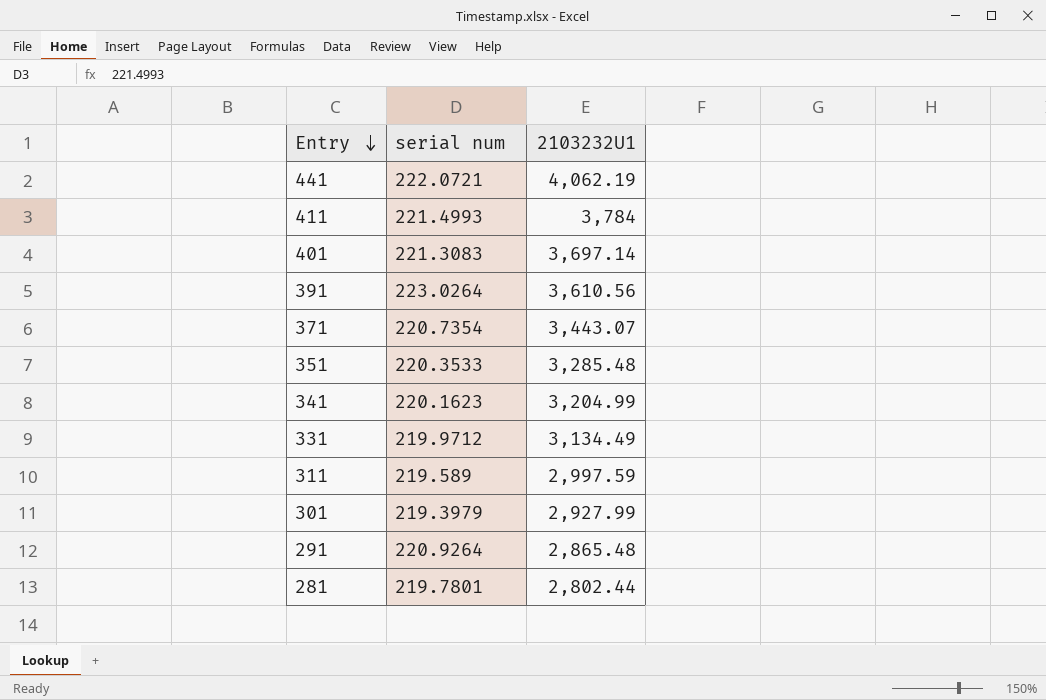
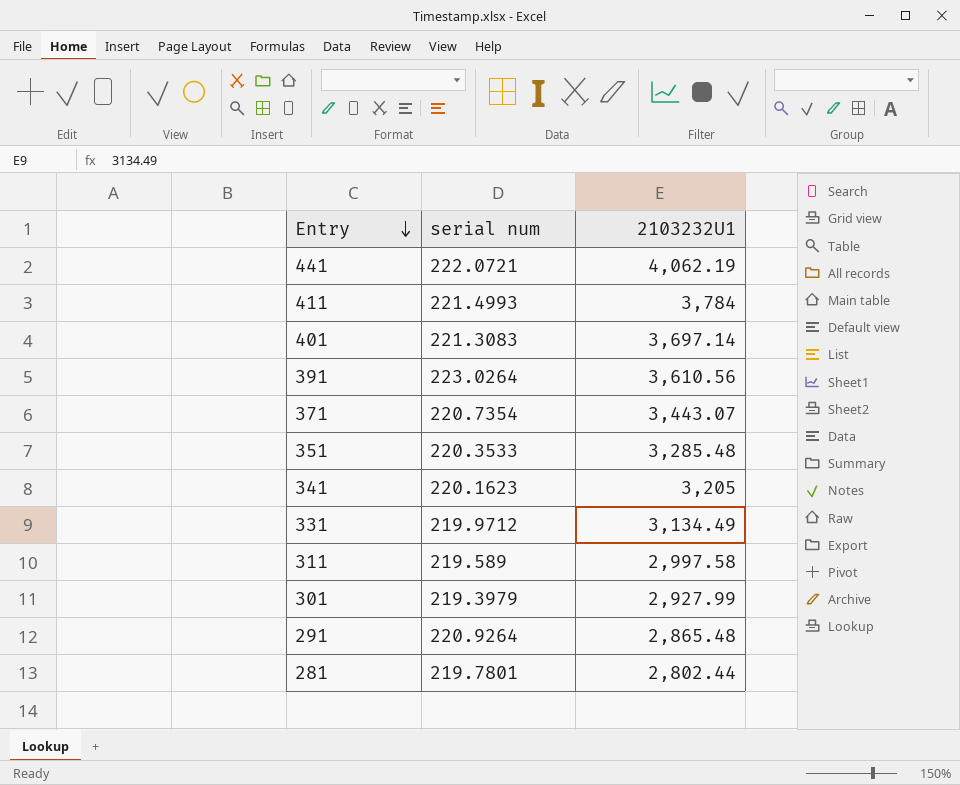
341 | 2103232U1: 3,204.99 -> 3,205
311 | 2103232U1: 2,997.59 -> 2,997.58

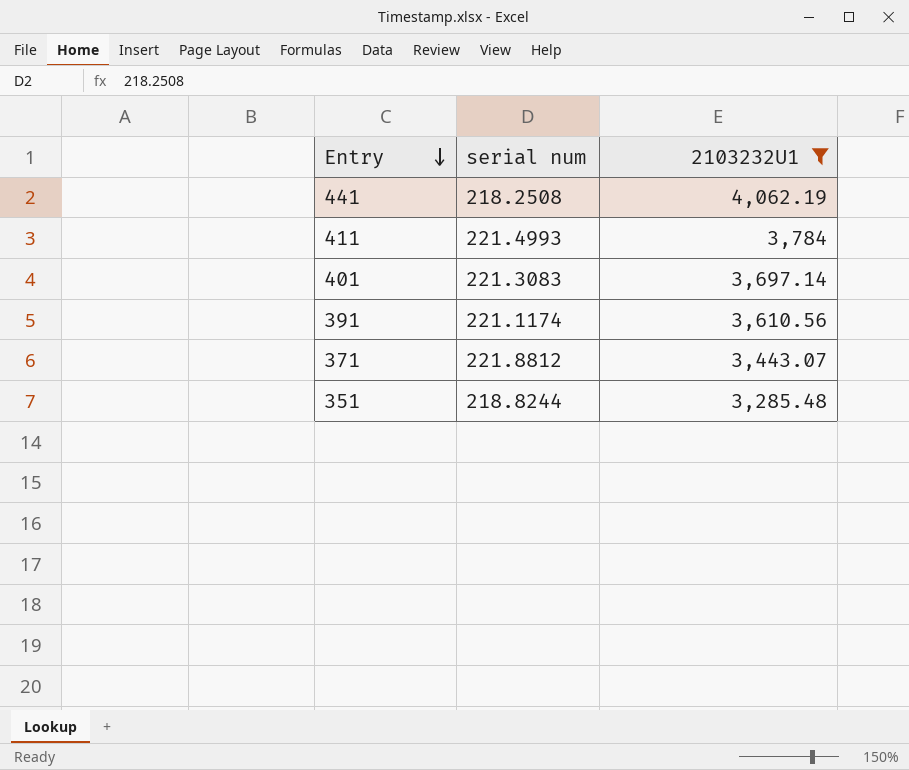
filter: none -> 2103232U1 >= 3,285.48
441 | serial num: 222.0721 -> 218.2508
391 | serial num: 223.0264 -> 221.1174
371 | serial num: 220.7354 -> 221.8812
351 | serial num: 220.3533 -> 218.8244

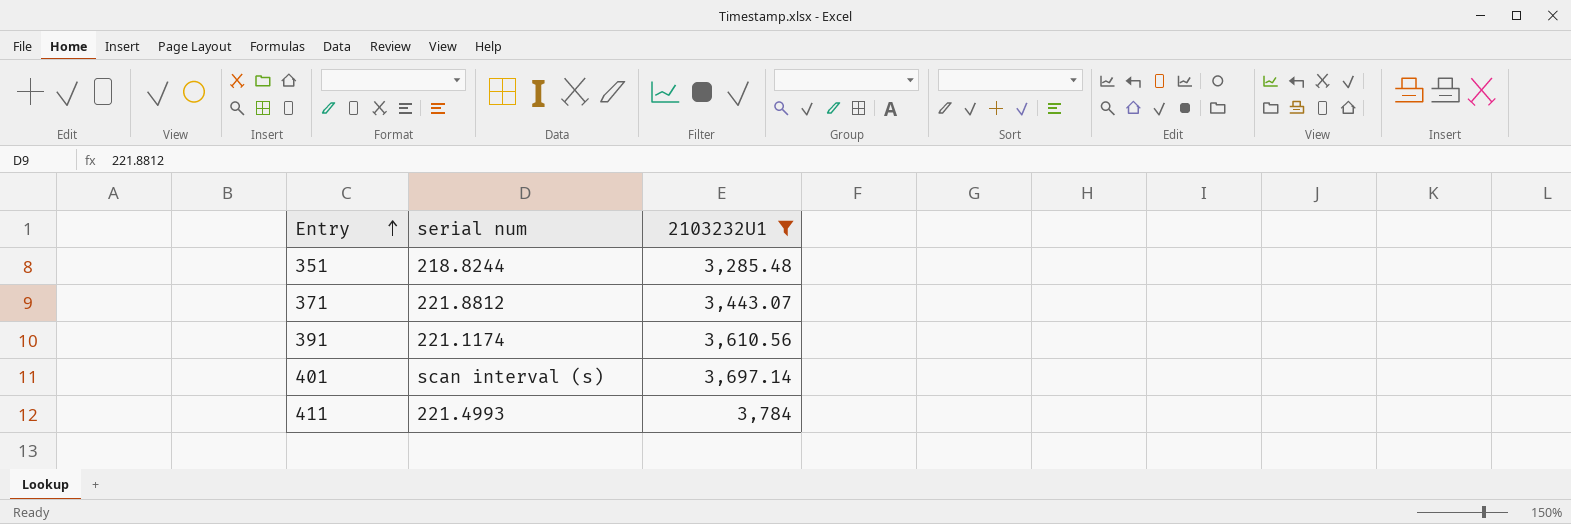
row order: Entry descending -> Entry ascending
row 441: 218.2508 | 4,062.19 -> none
401 | serial num: 221.3083 -> scan interval (s)

